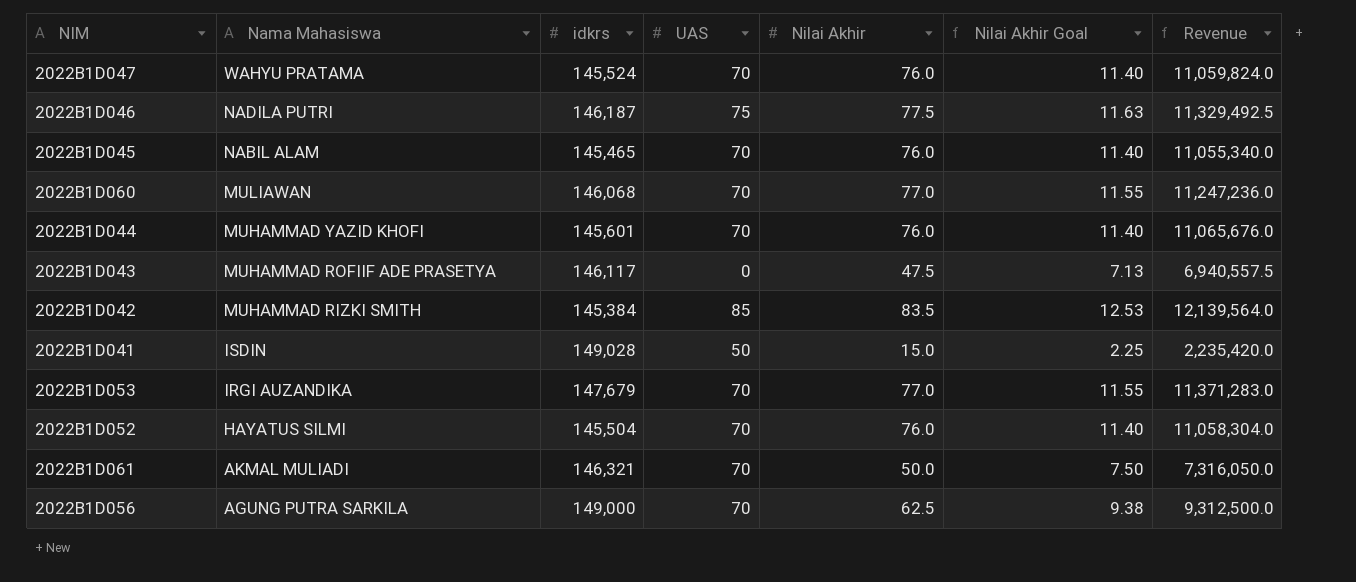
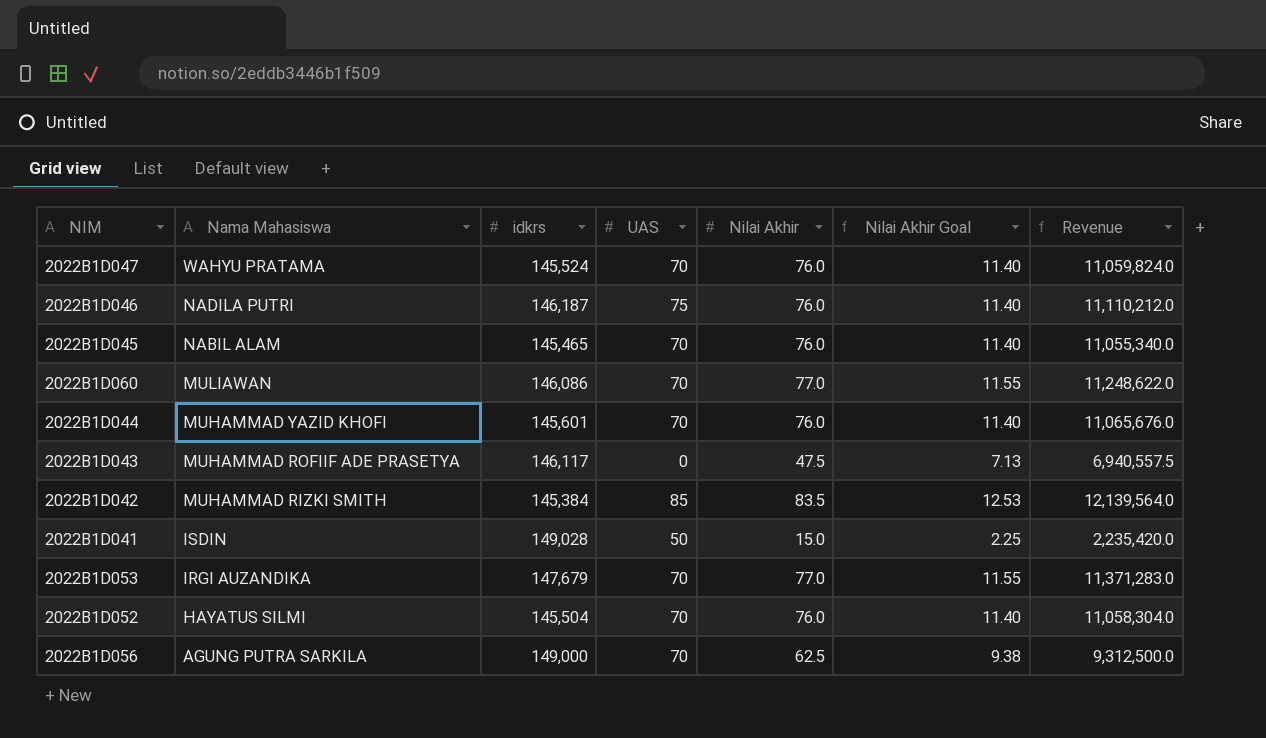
row 2022B1D061: AKMAL MULIADI | 146,321 | 70 | 50.0 | 7.50 | 7,316,050.0 -> none
2022B1D046 | Nilai Akhir: 77.5 -> 76.0
2022B1D046 | Nilai Akhir Goal: 11.63 -> 11.40
2022B1D046 | Revenue: 11,329,492.5 -> 11,110,212.0
2022B1D060 | idkrs: 146,068 -> 146,086
2022B1D060 | Revenue: 11,247,236.0 -> 11,248,622.0

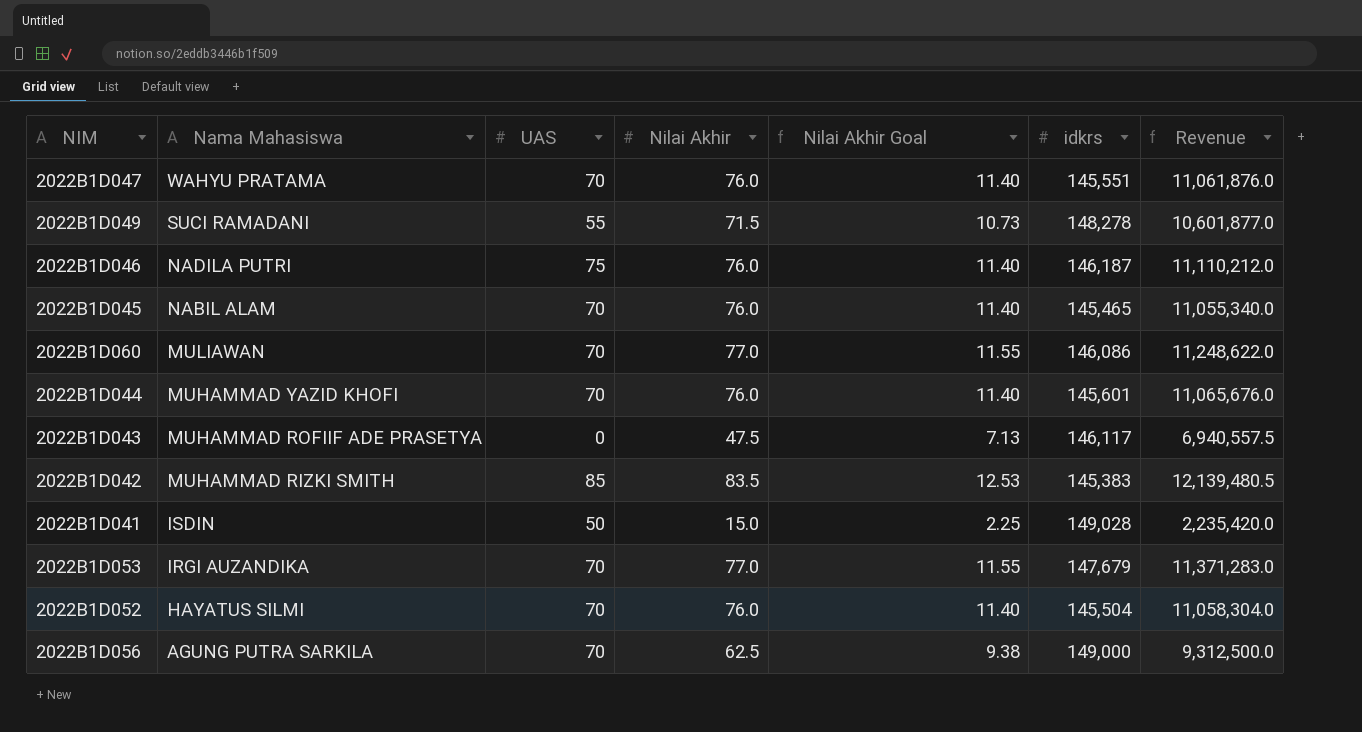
column idkrs | position: 3 -> 6
2022B1D047 | idkrs: 145,524 -> 145,551
2022B1D047 | Revenue: 11,059,824.0 -> 11,061,876.0
row 2022B1D049: none -> SUCI RAMADANI | 55 | 71.5 | 10.73 | 148,278 | 10,601,877.0
2022B1D042 | idkrs: 145,384 -> 145,383
2022B1D042 | Revenue: 12,139,564.0 -> 12,139,480.5

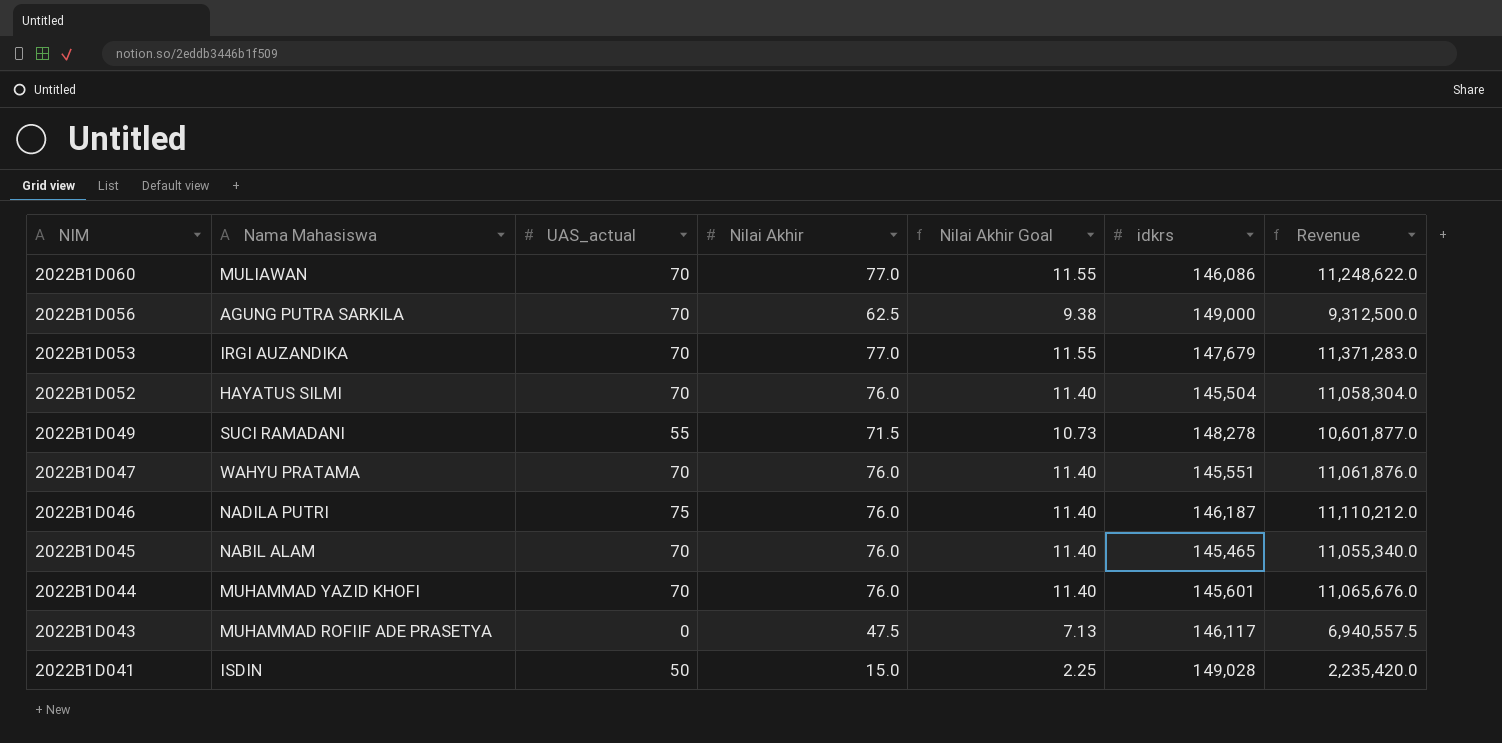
row order: Nama Mahasiswa descending -> NIM descending
column name: UAS -> UAS_actual
row 2022B1D042: MUHAMMAD RIZKI SMITH | 85 | 83.5 | 12.53 | 145,383 | 12,139,480.5 -> none

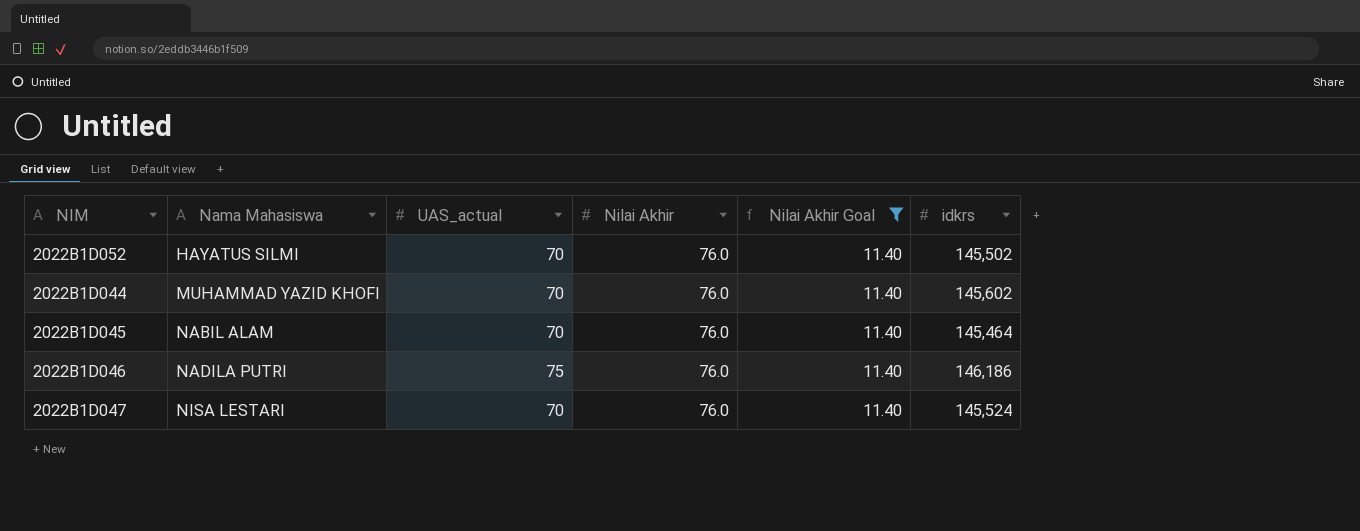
filter: none -> Nilai Akhir Goal = 11.40
row order: NIM descending -> Nama Mahasiswa ascending
column Revenue | formula: [Nilai Akhir] * [idkrs] -> none
2022B1D052 | idkrs: 145,504 -> 145,502
2022B1D044 | idkrs: 145,601 -> 145,602
2022B1D045 | idkrs: 145,465 -> 145,464
2022B1D046 | idkrs: 146,187 -> 146,186
2022B1D047 | Nama Mahasiswa: WAHYU PRATAMA -> NISA LESTARI
2022B1D047 | idkrs: 145,551 -> 145,524

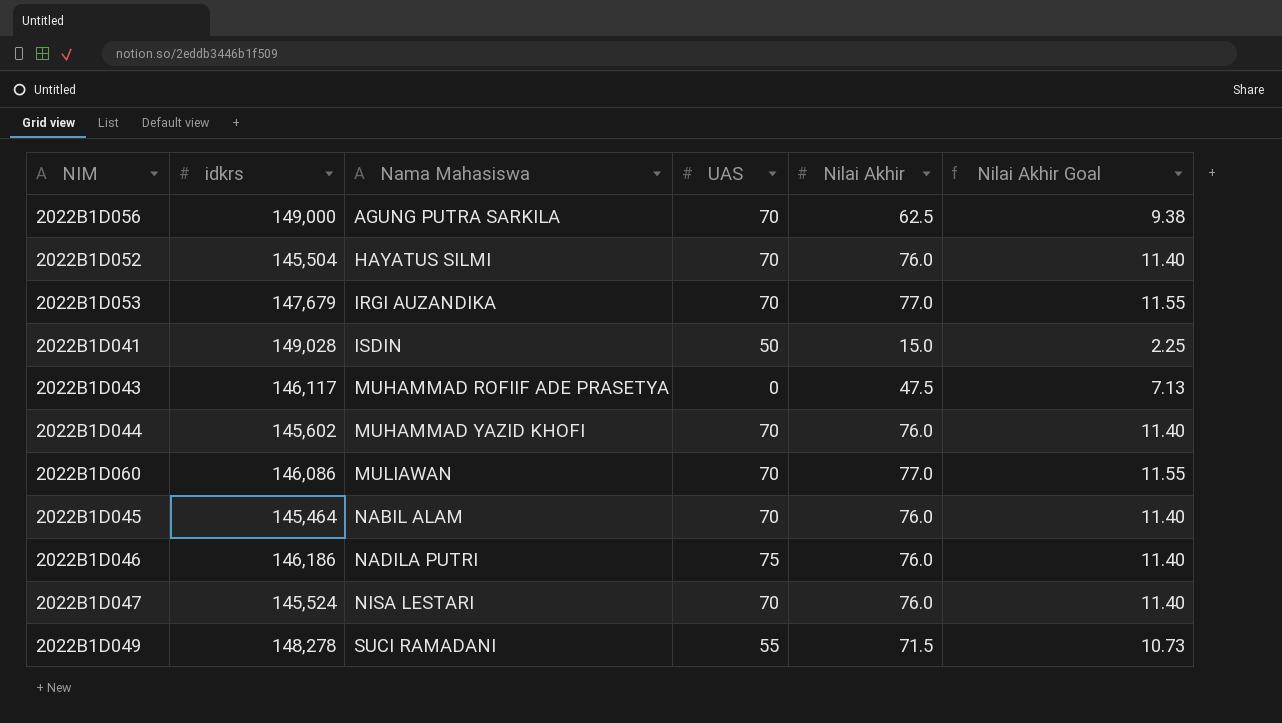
filter: Nilai Akhir Goal = 11.40 -> none
column idkrs | position: 6 -> 2
column name: UAS_actual -> UAS
2022B1D052 | idkrs: 145,502 -> 145,504

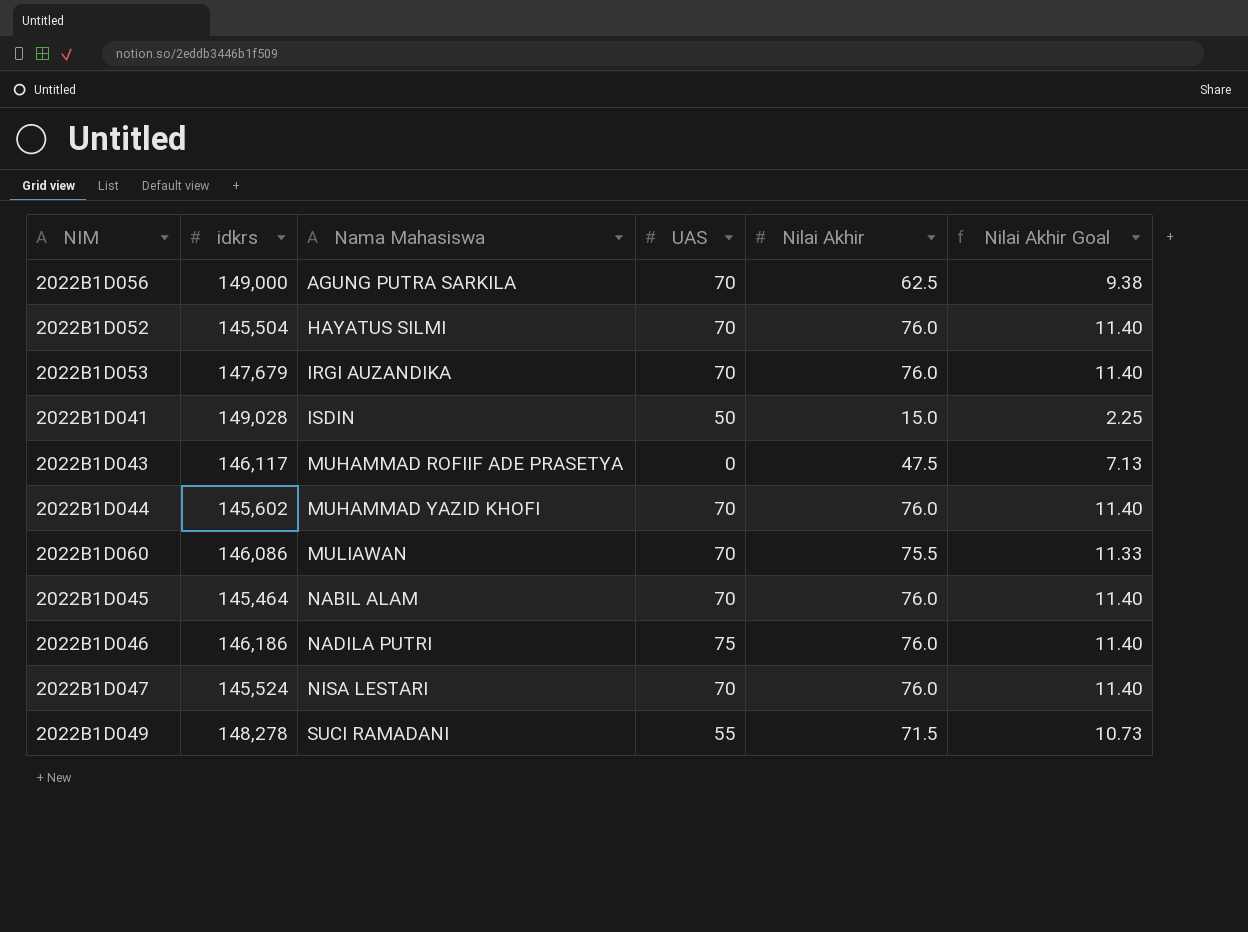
2022B1D053 | Nilai Akhir: 77.0 -> 76.0
2022B1D053 | Nilai Akhir Goal: 11.55 -> 11.40
2022B1D060 | Nilai Akhir: 77.0 -> 75.5
2022B1D060 | Nilai Akhir Goal: 11.55 -> 11.33

